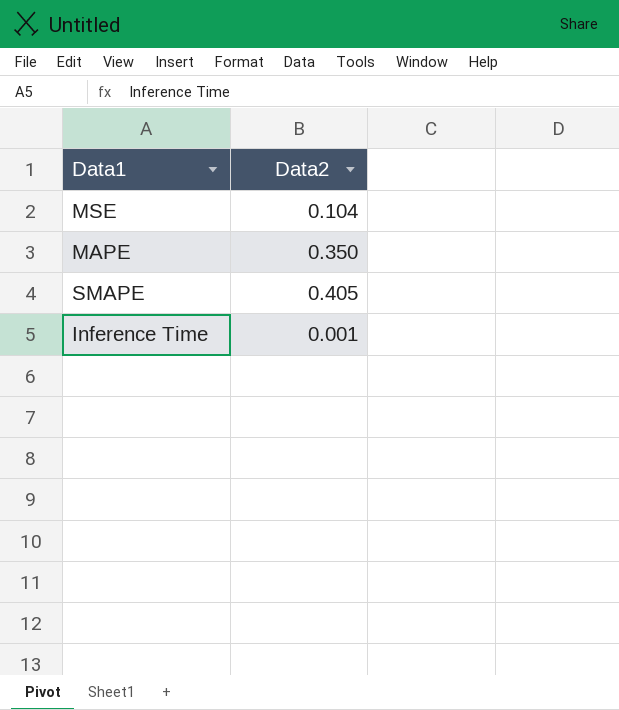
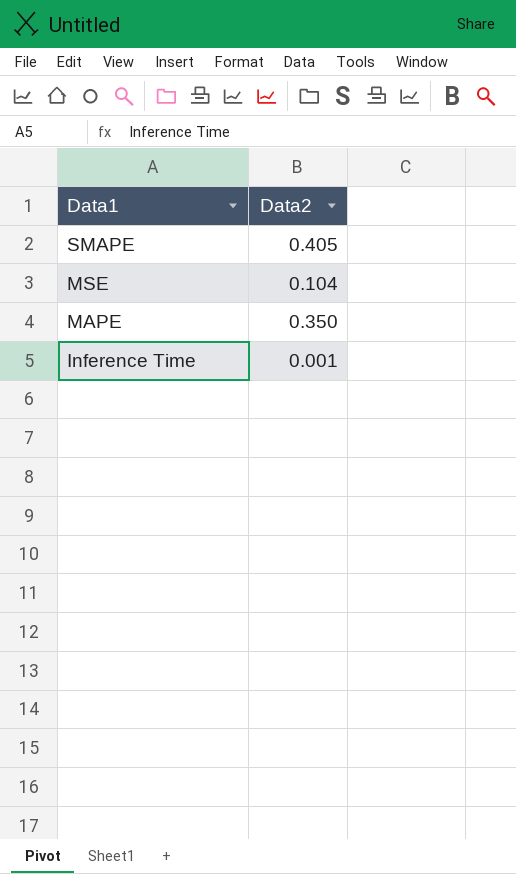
row order: none -> Data1 descending

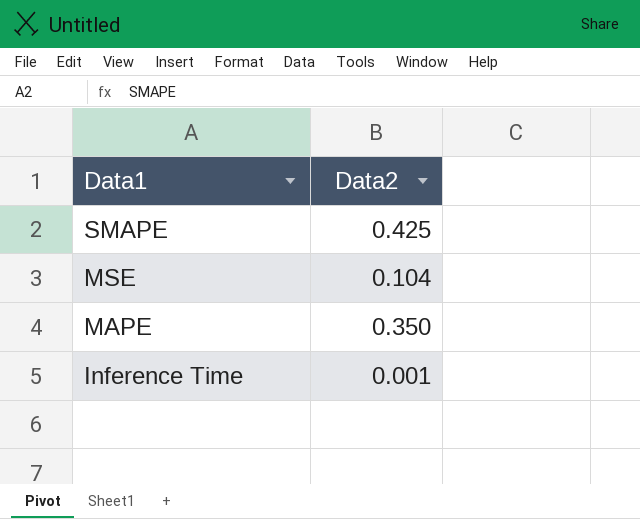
SMAPE | Data2: 0.405 -> 0.425

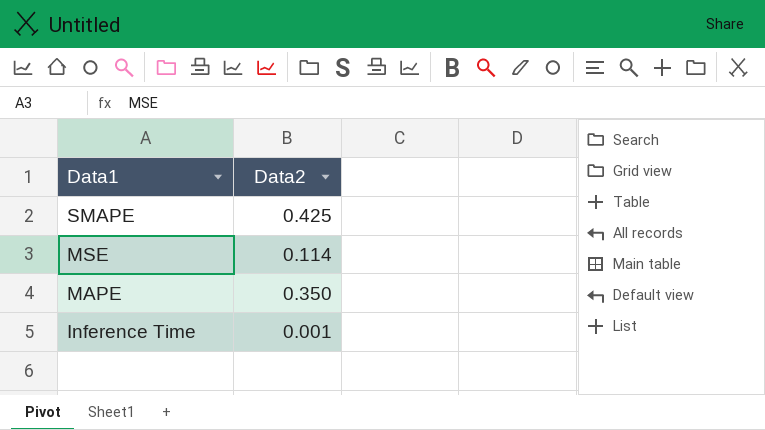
MSE | Data2: 0.104 -> 0.114

